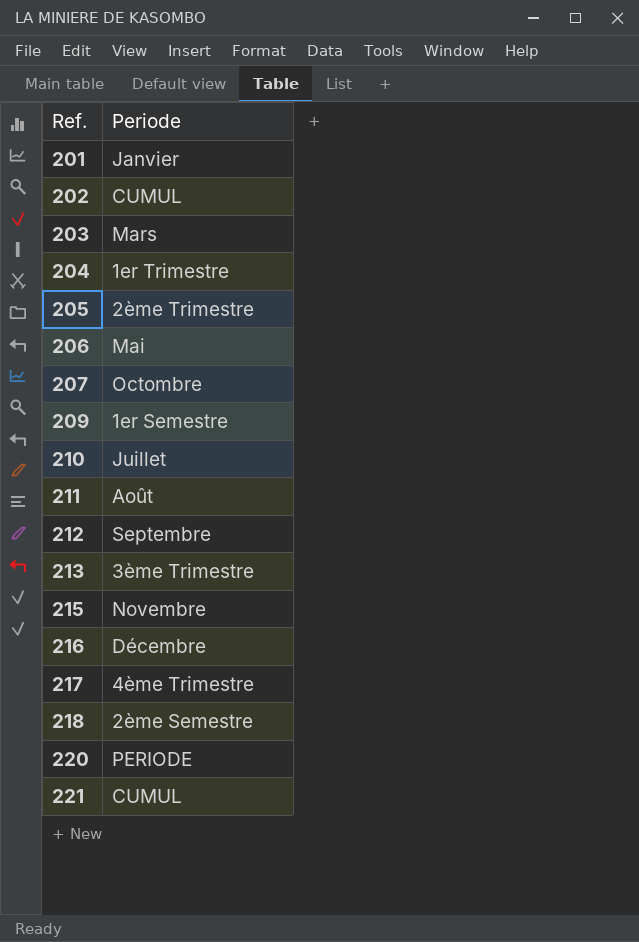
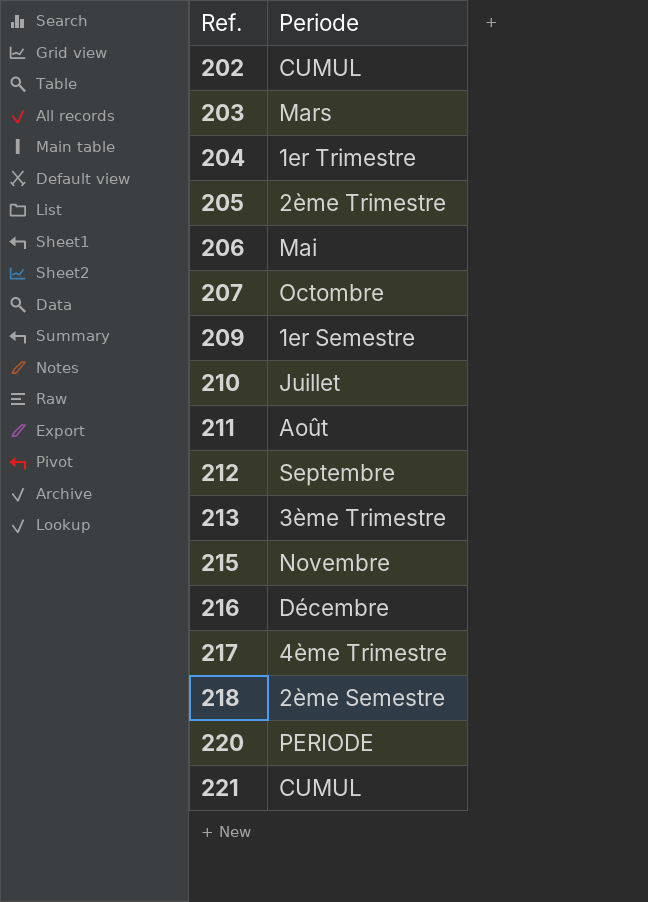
row 201: Janvier -> none

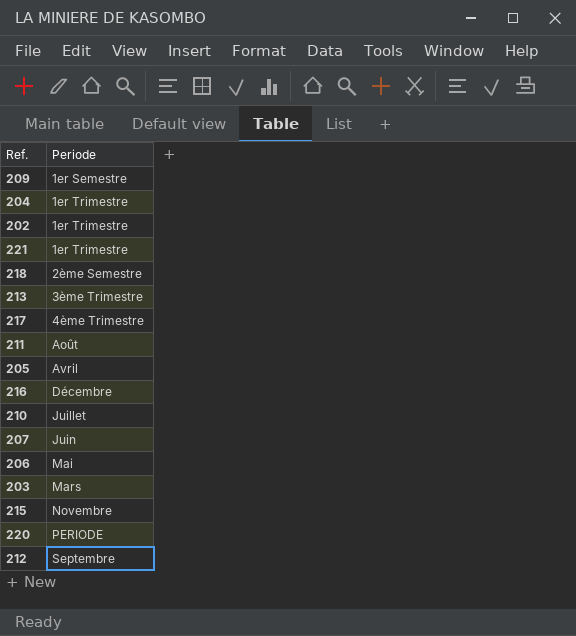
row order: Ref. ascending -> Periode ascending
202 | Periode: CUMUL -> 1er Trimestre
221 | Periode: CUMUL -> 1er Trimestre
205 | Periode: 2ème Trimestre -> Avril
207 | Periode: Octombre -> Juin

